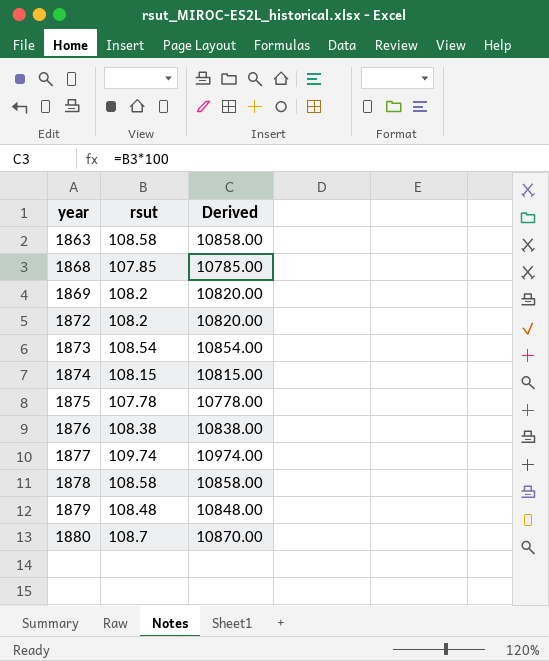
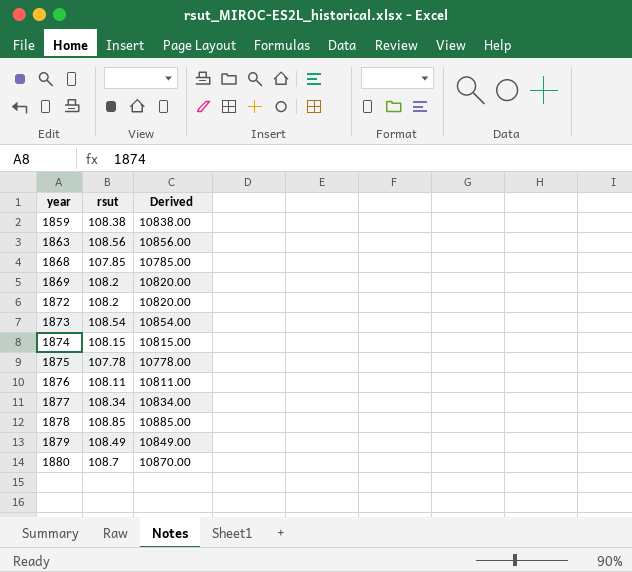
row 1859: none -> 108.38 | 10838.00
1863 | rsut: 108.58 -> 108.56
1863 | Derived: 10858.00 -> 10856.00
1876 | rsut: 108.38 -> 108.11
1876 | Derived: 10838.00 -> 10811.00
1877 | rsut: 109.74 -> 108.34
1877 | Derived: 10974.00 -> 10834.00
1878 | rsut: 108.58 -> 108.85
1878 | Derived: 10858.00 -> 10885.00
1879 | rsut: 108.48 -> 108.49
1879 | Derived: 10848.00 -> 10849.00

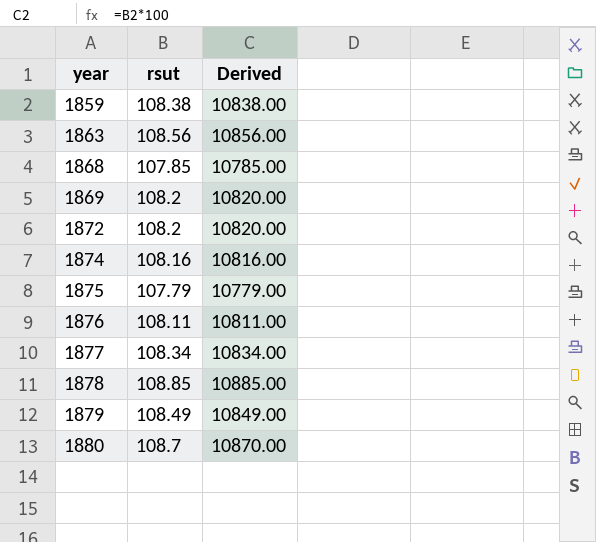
row 1873: 108.54 | 10854.00 -> none
1874 | rsut: 108.15 -> 108.16
1874 | Derived: 10815.00 -> 10816.00
1875 | rsut: 107.78 -> 107.79
1875 | Derived: 10778.00 -> 10779.00

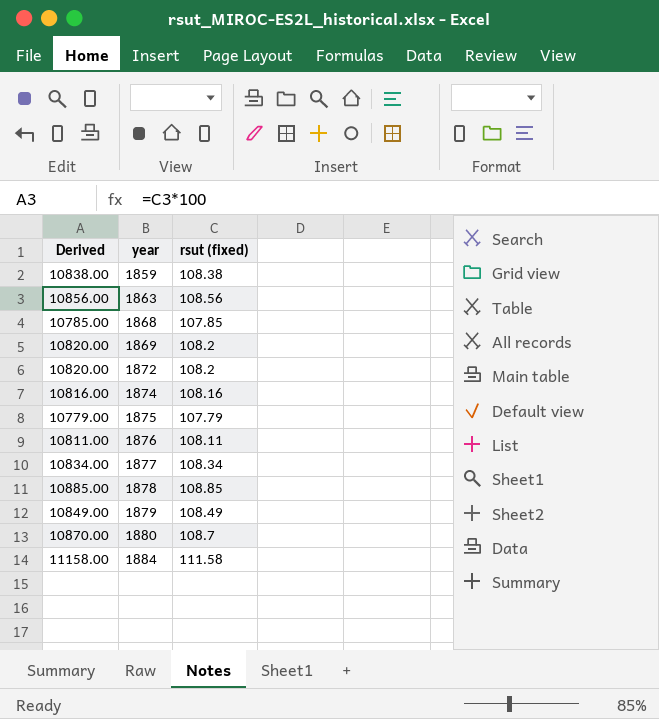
column Derived | position: 3 -> 1
column name: rsut -> rsut (fixed)
row 1884: none -> 11158.00 | 111.58

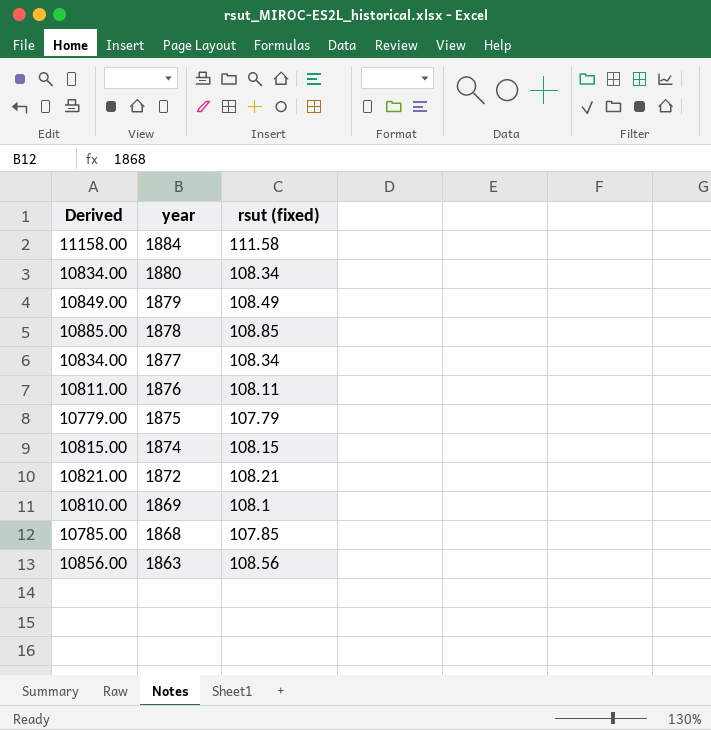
row order: year ascending -> year descending
row 1859: 10838.00 | 108.38 -> none
1880 | Derived: 10870.00 -> 10834.00
1880 | rsut (fixed): 108.7 -> 108.34
1874 | Derived: 10816.00 -> 10815.00
1874 | rsut (fixed): 108.16 -> 108.15
1872 | Derived: 10820.00 -> 10821.00
1872 | rsut (fixed): 108.2 -> 108.21
1869 | Derived: 10820.00 -> 10810.00
1869 | rsut (fixed): 108.2 -> 108.1

